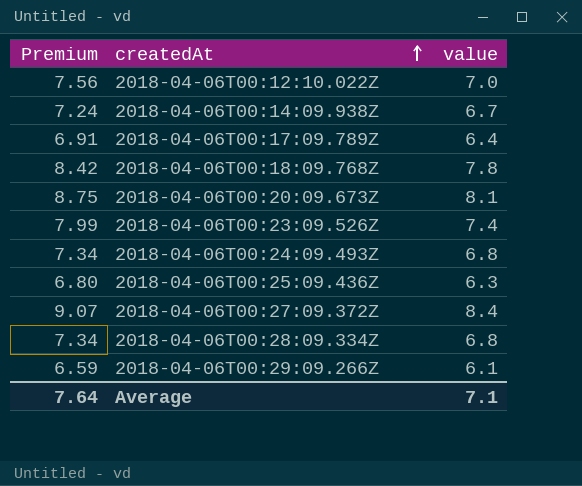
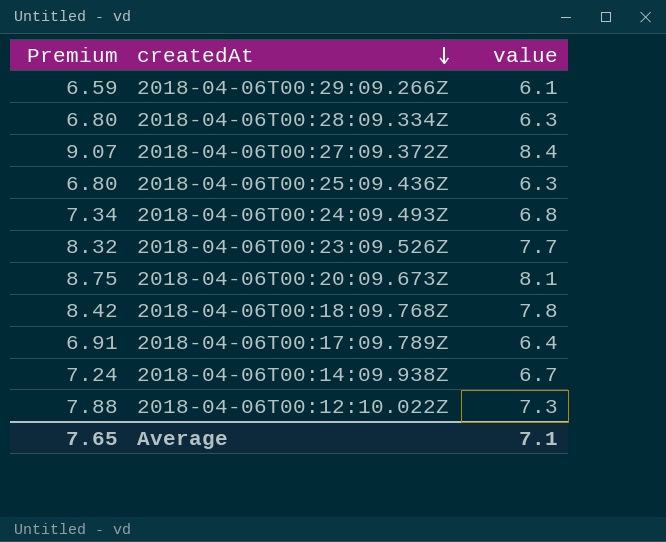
row order: createdAt ascending -> createdAt descending
2018-04-06T00:28:09.334Z | Premium: 7.34 -> 6.80
2018-04-06T00:28:09.334Z | value: 6.8 -> 6.3
2018-04-06T00:23:09.526Z | Premium: 7.99 -> 8.32
2018-04-06T00:23:09.526Z | value: 7.4 -> 7.7
2018-04-06T00:12:10.022Z | Premium: 7.56 -> 7.88
2018-04-06T00:12:10.022Z | value: 7.0 -> 7.3
Average | Premium: 7.64 -> 7.65

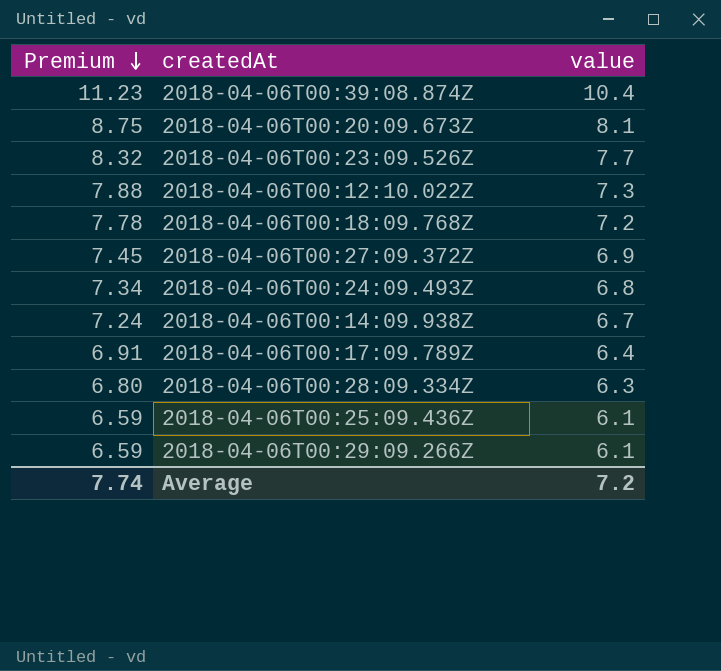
row order: createdAt descending -> Premium descending
row 2018-04-06T00:39:08.874Z: none -> 11.23 | 10.4
2018-04-06T00:18:09.768Z | Premium: 8.42 -> 7.78
2018-04-06T00:18:09.768Z | value: 7.8 -> 7.2
2018-04-06T00:27:09.372Z | Premium: 9.07 -> 7.45
2018-04-06T00:27:09.372Z | value: 8.4 -> 6.9
2018-04-06T00:25:09.436Z | Premium: 6.80 -> 6.59
2018-04-06T00:25:09.436Z | value: 6.3 -> 6.1
Average | Premium: 7.65 -> 7.74
Average | value: 7.1 -> 7.2

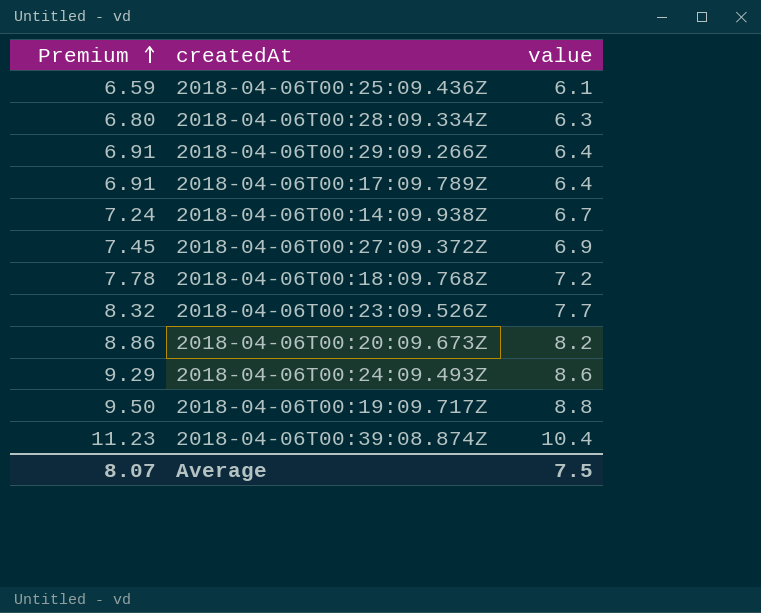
row order: Premium descending -> Premium ascending
row 2018-04-06T00:12:10.022Z: 7.88 | 7.3 -> none
2018-04-06T00:29:09.266Z | Premium: 6.59 -> 6.91
2018-04-06T00:29:09.266Z | value: 6.1 -> 6.4
2018-04-06T00:20:09.673Z | Premium: 8.75 -> 8.86
2018-04-06T00:20:09.673Z | value: 8.1 -> 8.2
2018-04-06T00:24:09.493Z | Premium: 7.34 -> 9.29
2018-04-06T00:24:09.493Z | value: 6.8 -> 8.6
row 2018-04-06T00:19:09.717Z: none -> 9.50 | 8.8
Average | Premium: 7.74 -> 8.07
Average | value: 7.2 -> 7.5

